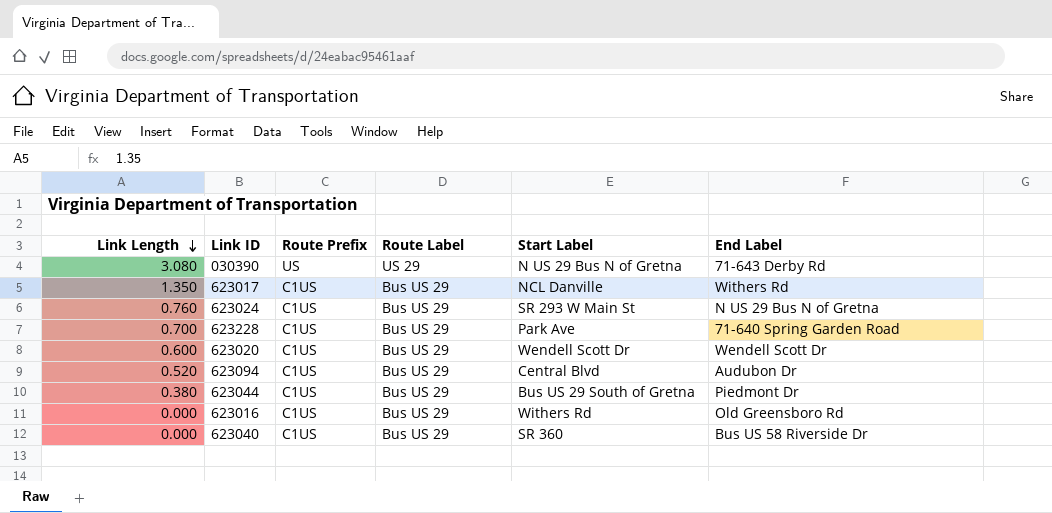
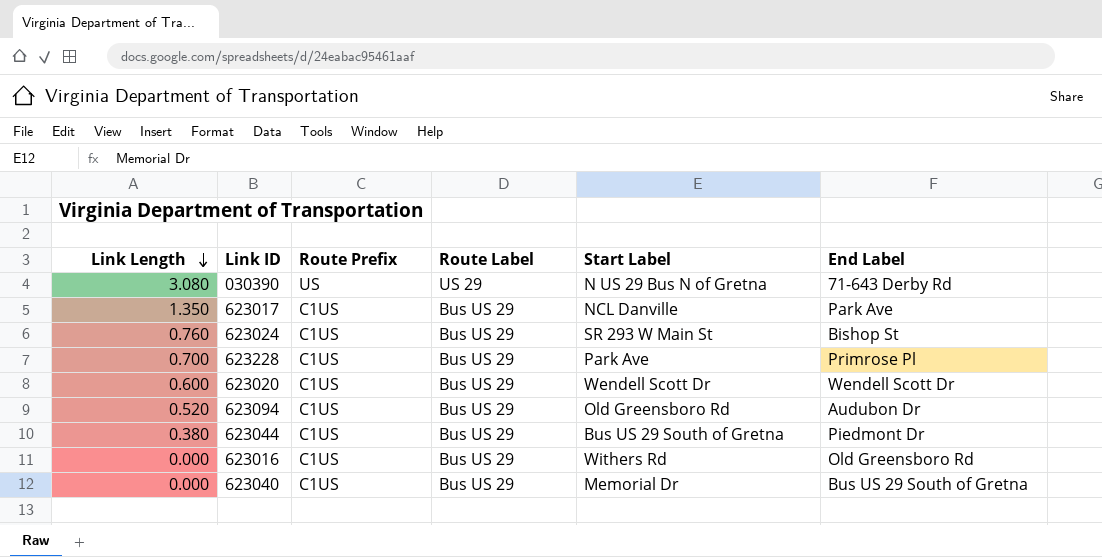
623017 | End Label: Withers Rd -> Park Ave
623024 | End Label: N US 29 Bus N of Gretna -> Bishop St
623228 | End Label: 71-640 Spring Garden Road -> Primrose Pl
623094 | Start Label: Central Blvd -> Old Greensboro Rd
623040 | Start Label: SR 360 -> Memorial Dr
623040 | End Label: Bus US 58 Riverside Dr -> Bus US 29 South of Gretna

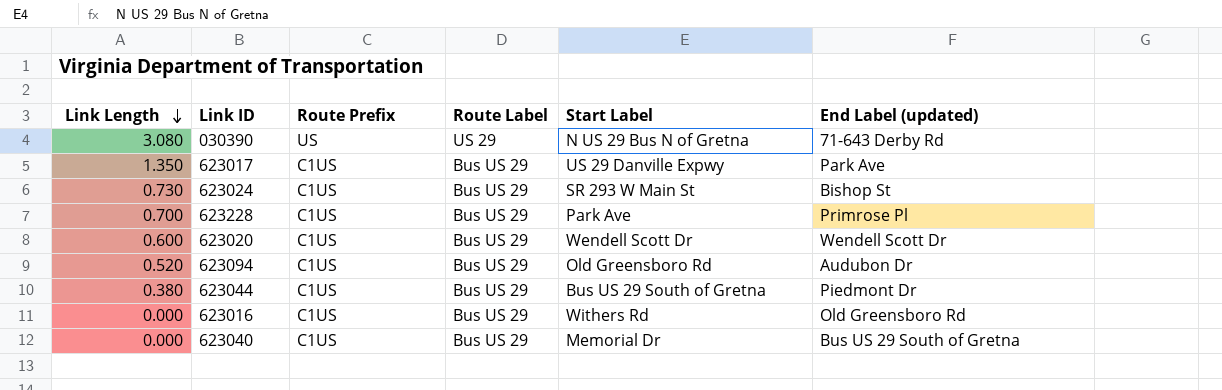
column name: End Label -> End Label (updated)
623017 | Start Label: NCL Danville -> US 29 Danville Expwy
623024 | Link Length: 0.760 -> 0.730

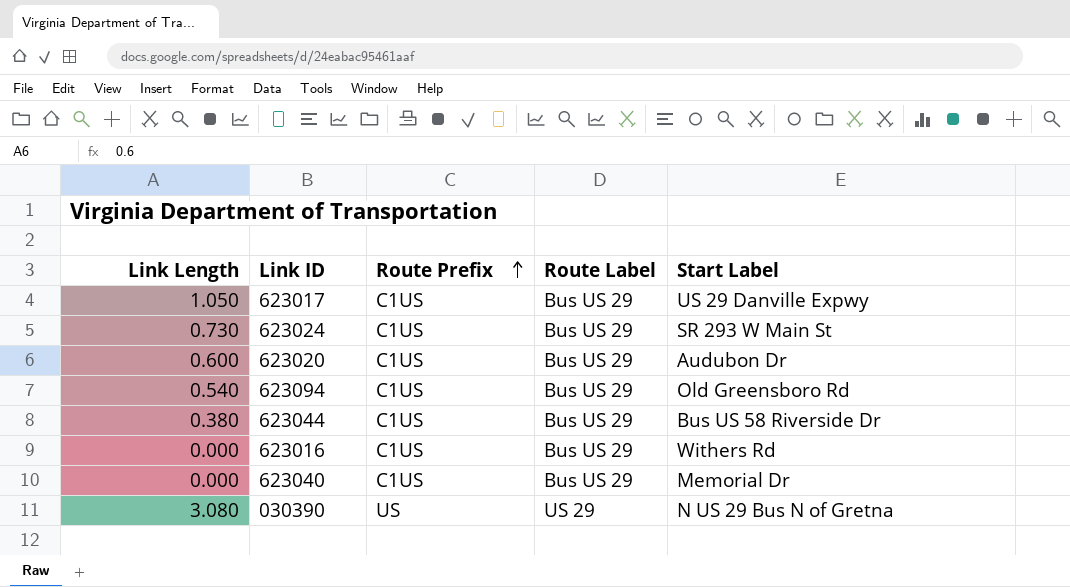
row order: Link Length descending -> Route Prefix ascending
column End Label (updated) | position: 6 -> none
row 623228: 0.700 | C1US | Bus US 29 | Park Ave | Primrose Pl -> none
623017 | Link Length: 1.350 -> 1.050
623020 | Start Label: Wendell Scott Dr -> Audubon Dr
623094 | Link Length: 0.520 -> 0.540
623044 | Start Label: Bus US 29 South of Gretna -> Bus US 58 Riverside Dr

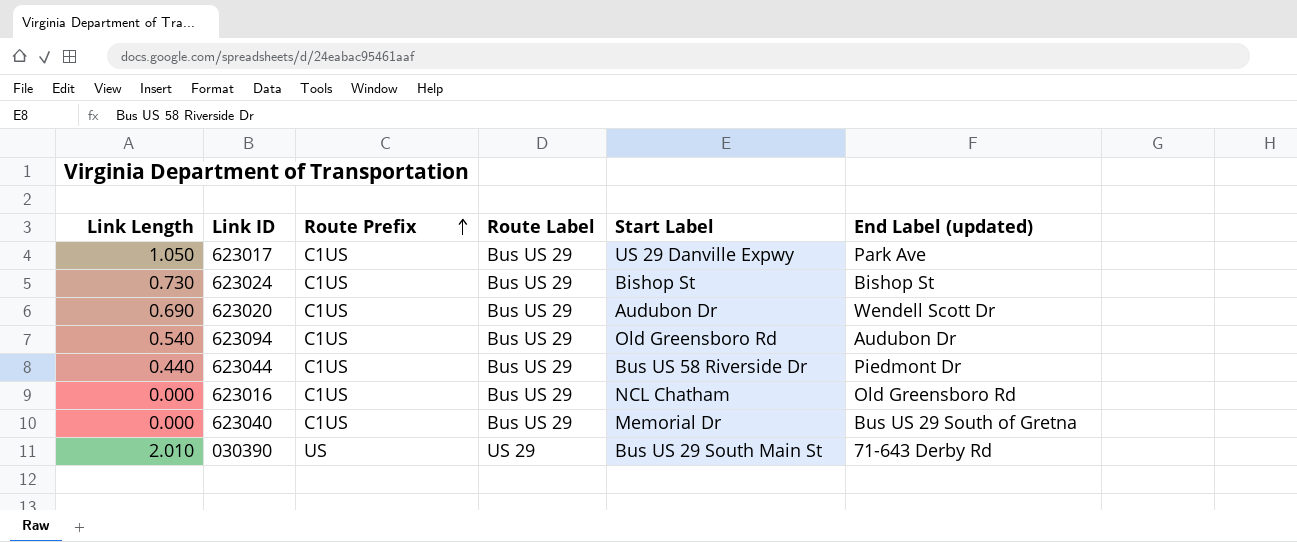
column End Label (updated) | position: none -> 6
623024 | Start Label: SR 293 W Main St -> Bishop St
623020 | Link Length: 0.600 -> 0.690
623044 | Link Length: 0.380 -> 0.440
623016 | Start Label: Withers Rd -> NCL Chatham
030390 | Link Length: 3.080 -> 2.010
030390 | Start Label: N US 29 Bus N of Gretna -> Bus US 29 South Main St

